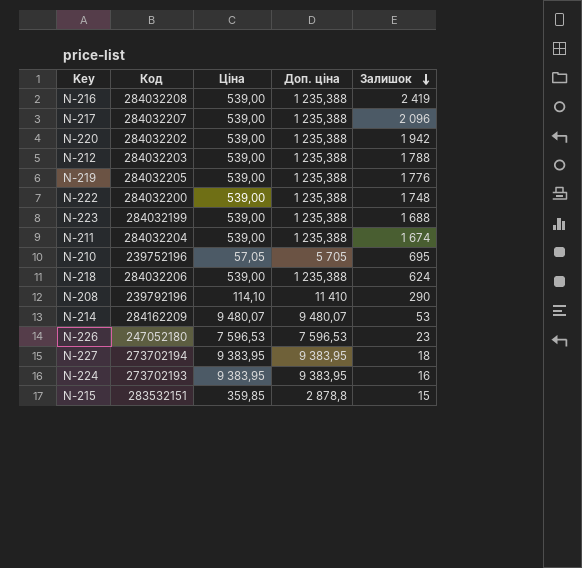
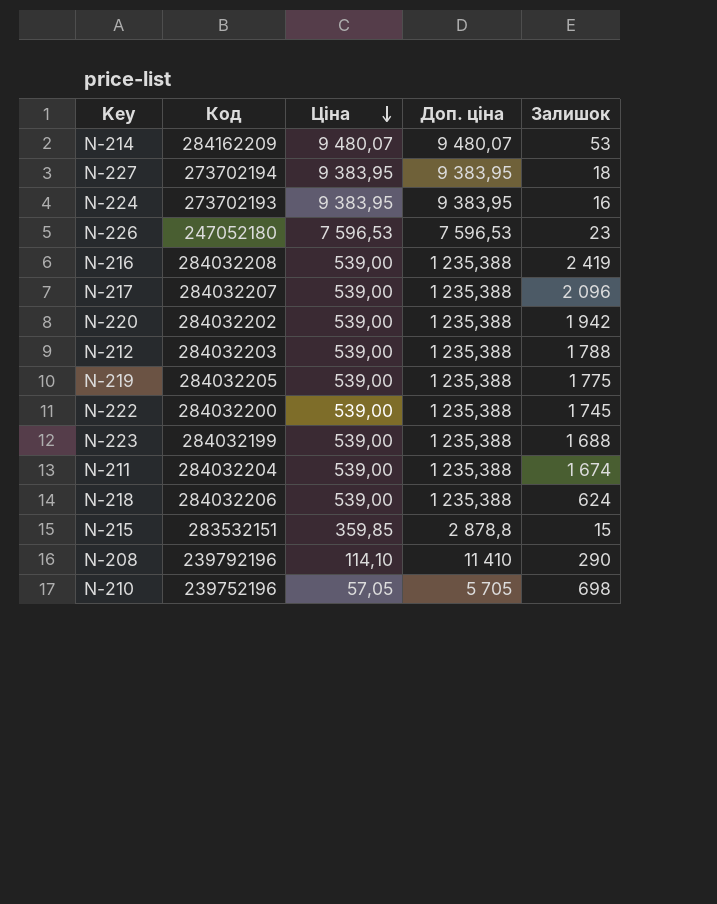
row order: Залишок descending -> Ціна descending
N-219 | Залишок: 1 776 -> 1 775
N-222 | Залишок: 1 748 -> 1 745
N-210 | Залишок: 695 -> 698

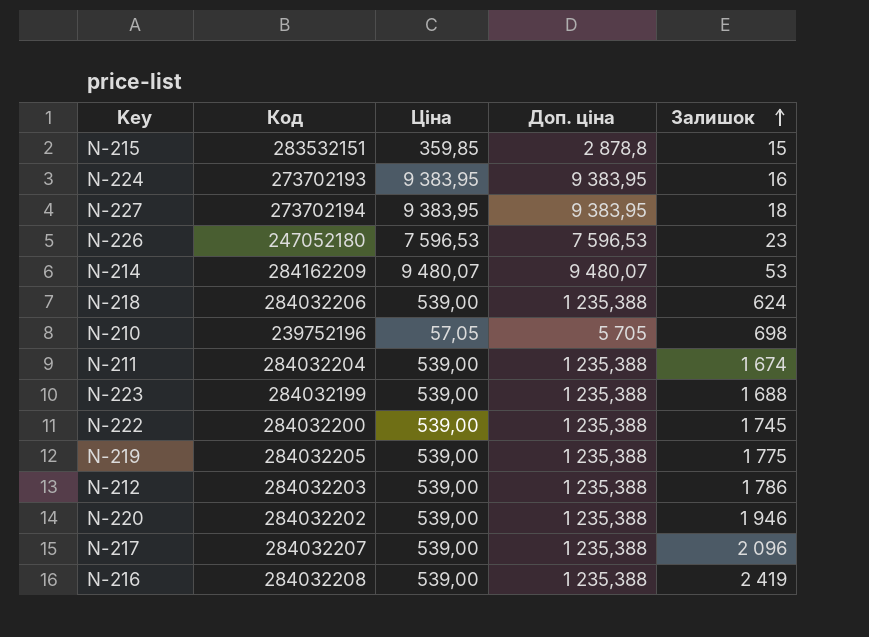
row order: Ціна descending -> Залишок ascending
row N-208: 239792196 | 114,10 | 11 410 | 290 -> none
N-212 | Залишок: 1 788 -> 1 786
N-220 | Залишок: 1 942 -> 1 946

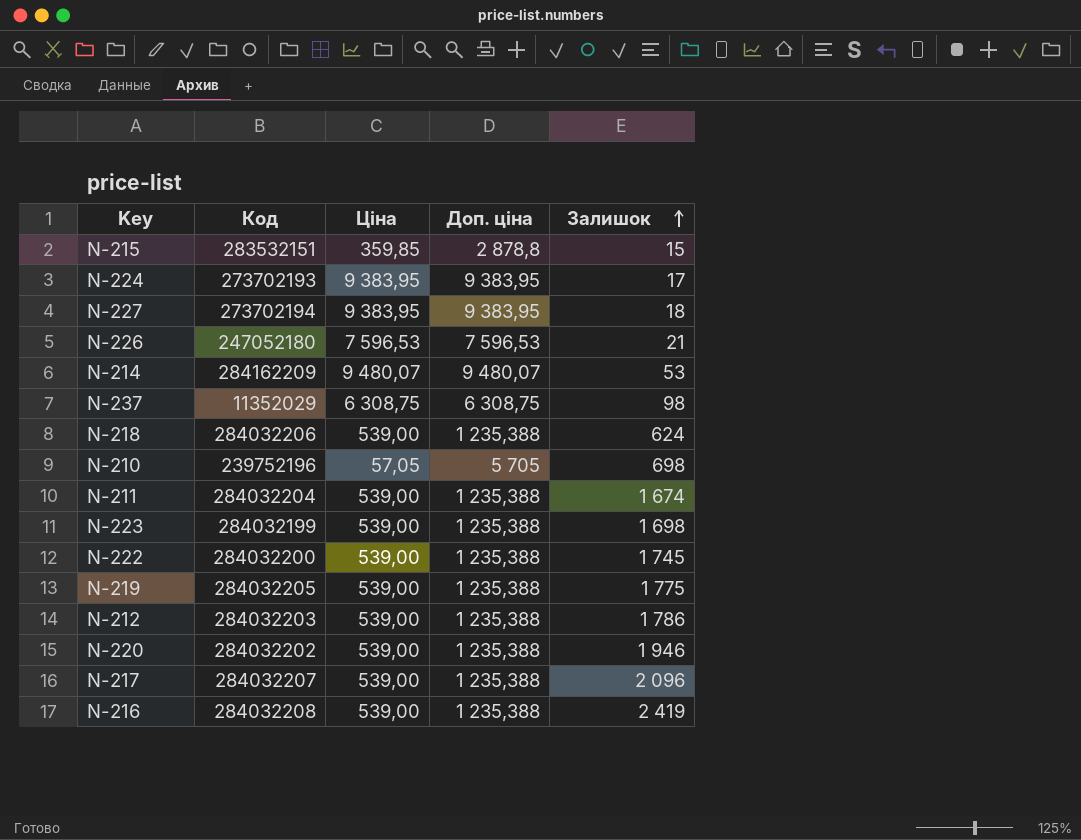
N-224 | Залишок: 16 -> 17
N-226 | Залишок: 23 -> 21
row N-237: none -> 11352029 | 6 308,75 | 6 308,75 | 98
N-223 | Залишок: 1 688 -> 1 698

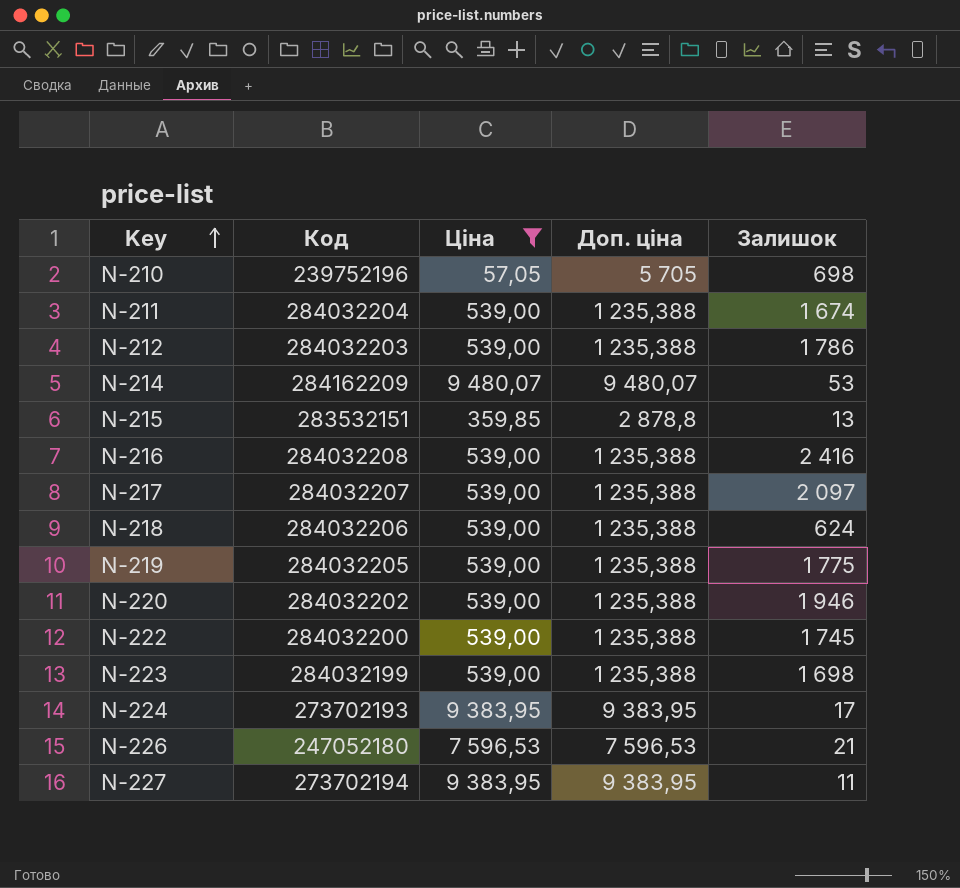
filter: none -> Ціна != 6 308,75
row order: Залишок ascending -> Key ascending
N-215 | Залишок: 15 -> 13
N-216 | Залишок: 2 419 -> 2 416
N-217 | Залишок: 2 096 -> 2 097
N-227 | Залишок: 18 -> 11

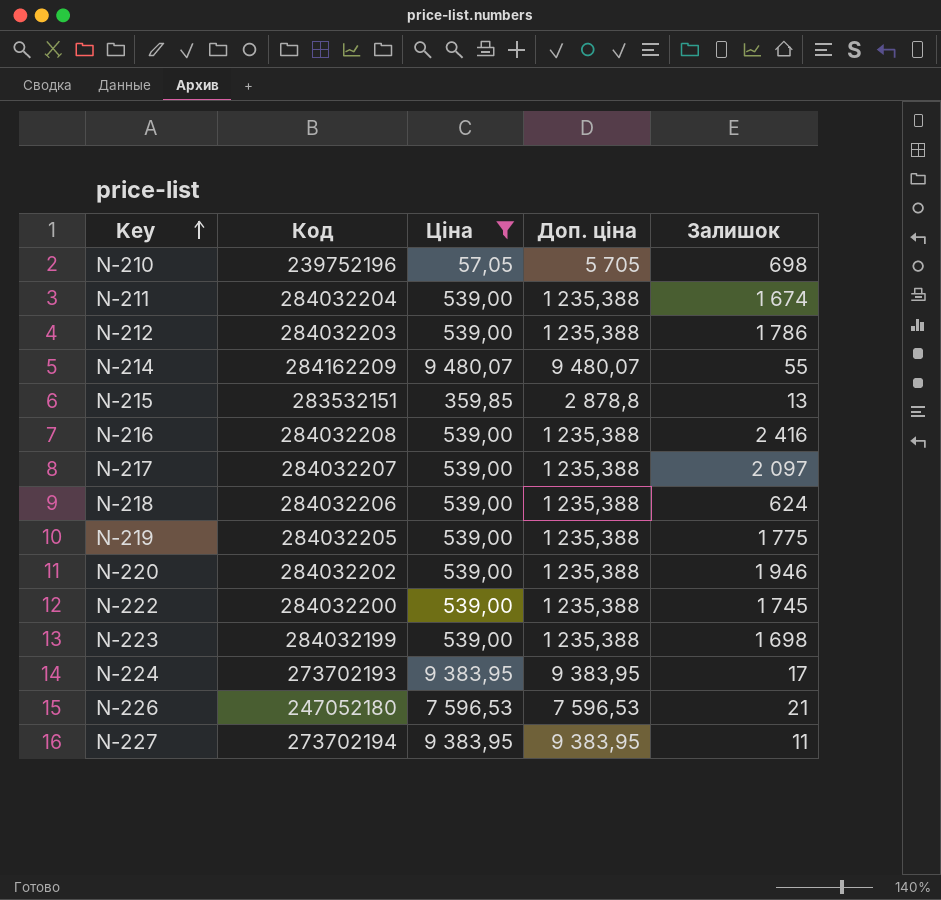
N-214 | Залишок: 53 -> 55

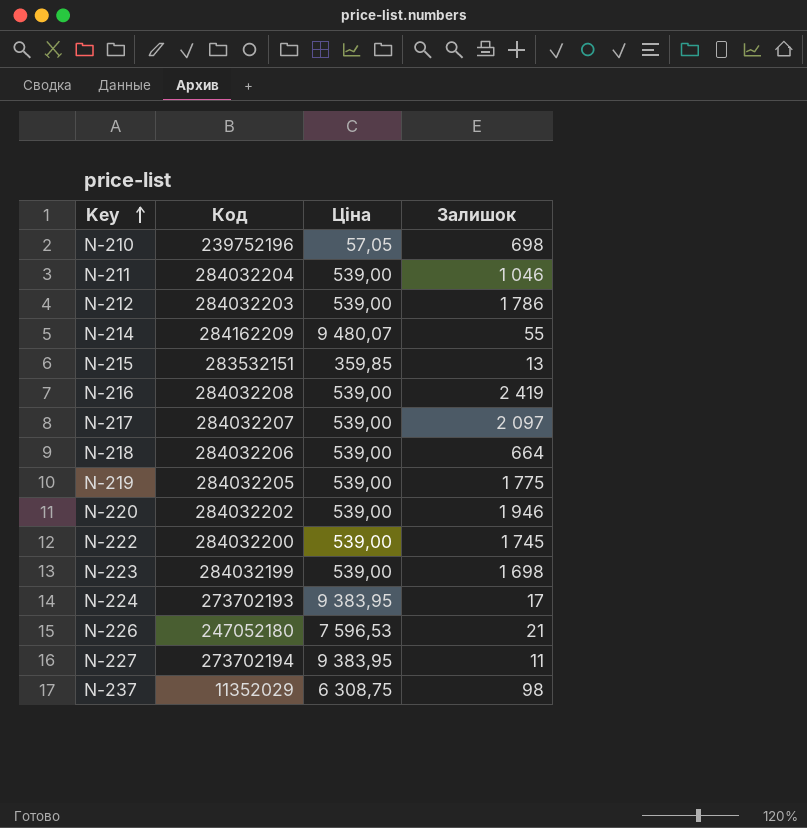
filter: Ціна != 6 308,75 -> none
column Доп. ціна | position: 4 -> none
N-211 | Залишок: 1 674 -> 1 046
N-216 | Залишок: 2 416 -> 2 419
N-218 | Залишок: 624 -> 664

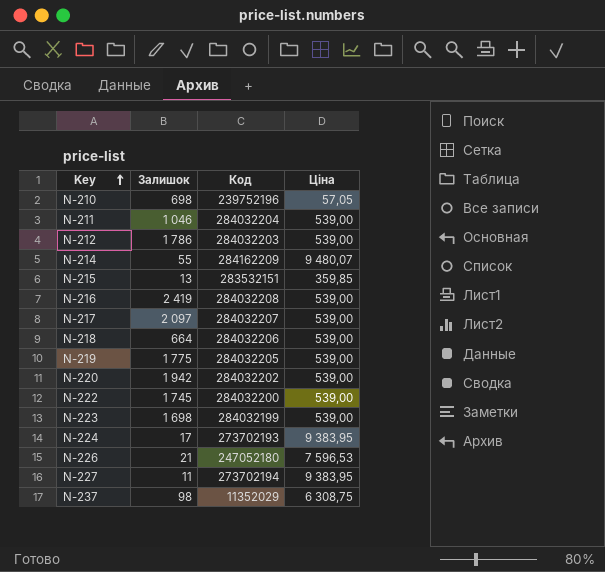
column Залишок | position: 4 -> 2
N-220 | Залишок: 1 946 -> 1 942

